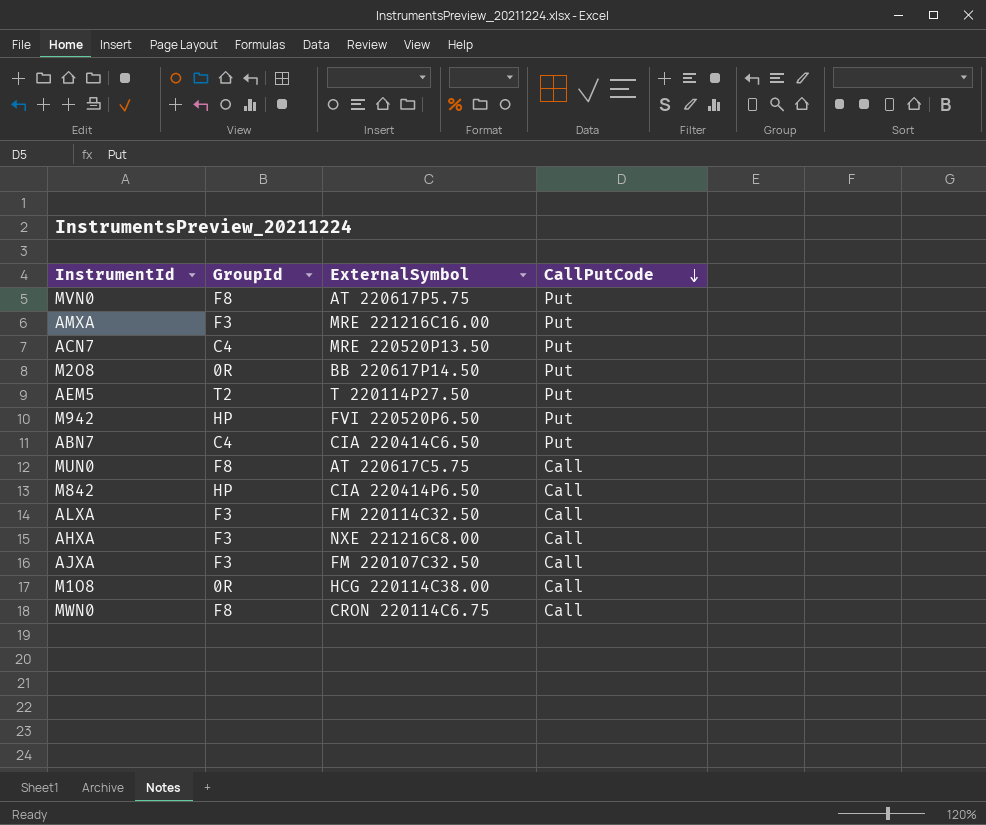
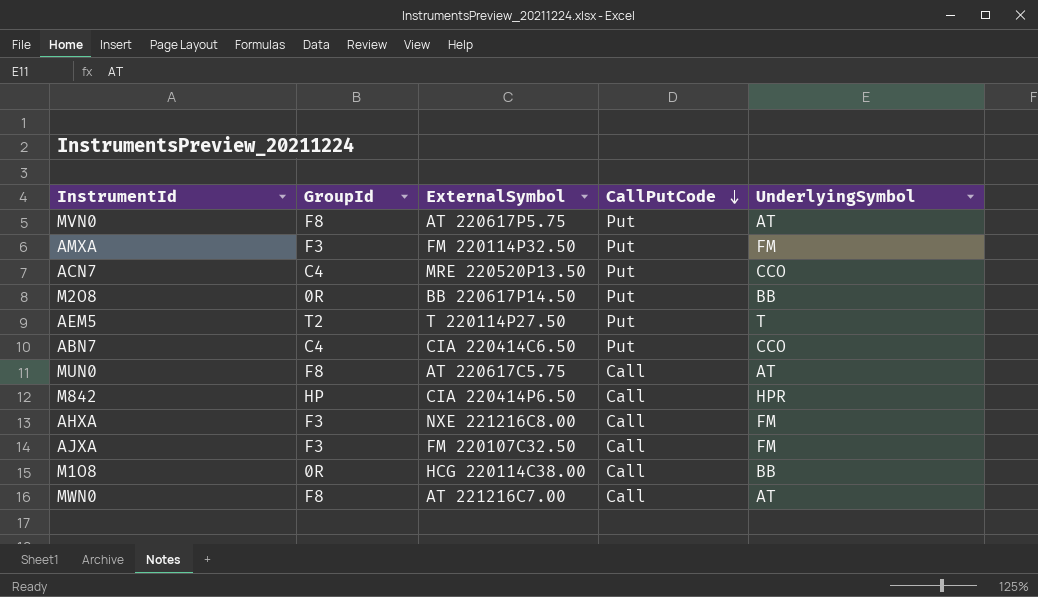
column UnderlyingSymbol | position: none -> 5
row M942: HP | FVI 220520P6.50 | Put -> none
row ALXA: F3 | FM 220114C32.50 | Call -> none
AMXA | ExternalSymbol: MRE 221216C16.00 -> FM 220114P32.50
MWN0 | ExternalSymbol: CRON 220114C6.75 -> AT 221216C7.00

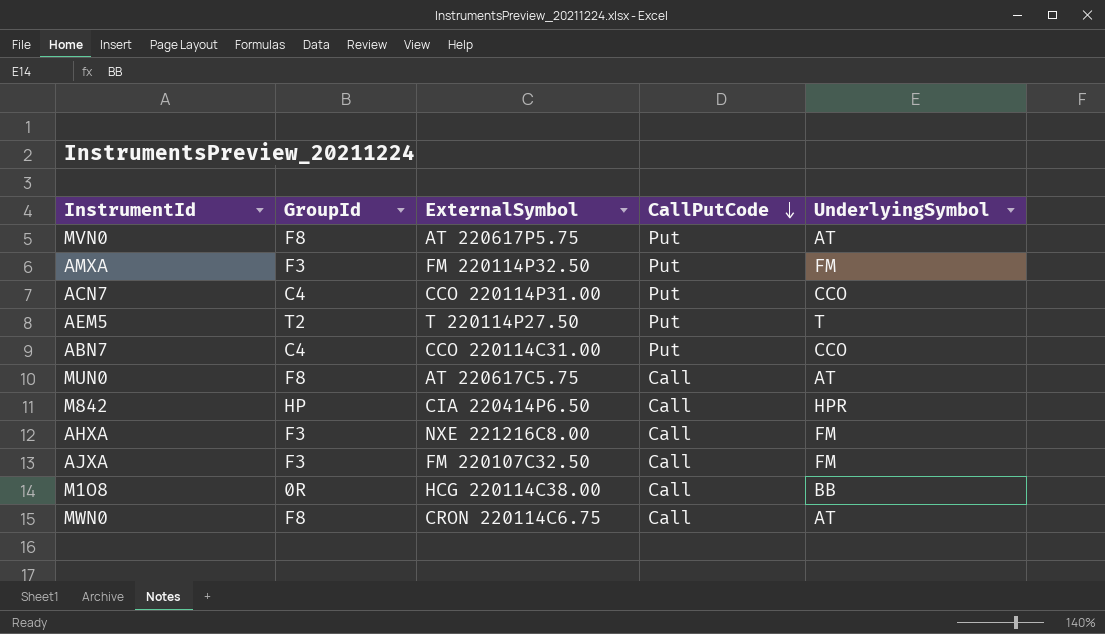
row M2O8: 0R | BB 220617P14.50 | Put | BB -> none
ACN7 | ExternalSymbol: MRE 220520P13.50 -> CCO 220114P31.00
ABN7 | ExternalSymbol: CIA 220414C6.50 -> CCO 220114C31.00
MWN0 | ExternalSymbol: AT 221216C7.00 -> CRON 220114C6.75

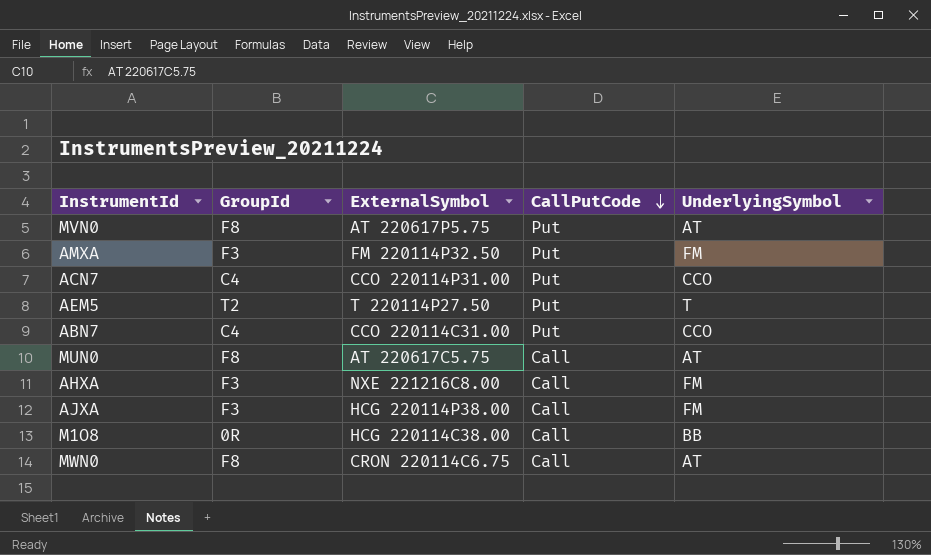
row M842: HP | CIA 220414P6.50 | Call | HPR -> none
AJXA | ExternalSymbol: FM 220107C32.50 -> HCG 220114P38.00

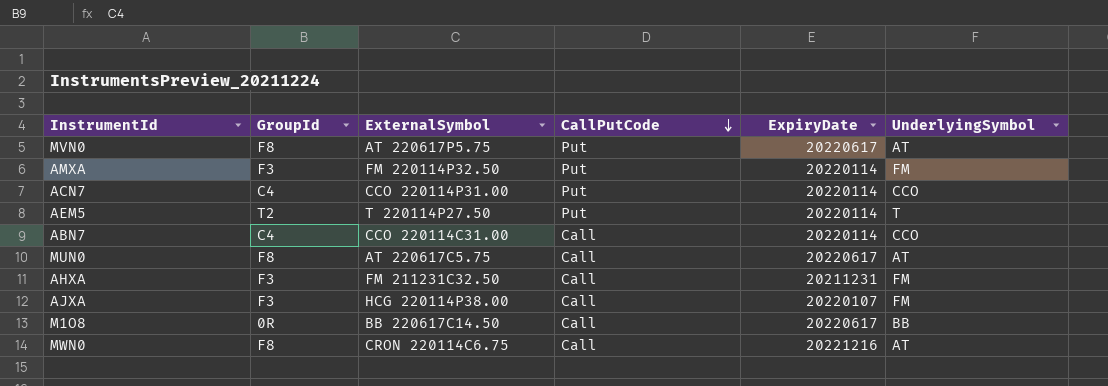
column ExpiryDate | position: none -> 5
ABN7 | CallPutCode: Put -> Call
AHXA | ExternalSymbol: NXE 221216C8.00 -> FM 211231C32.50
M1O8 | ExternalSymbol: HCG 220114C38.00 -> BB 220617C14.50

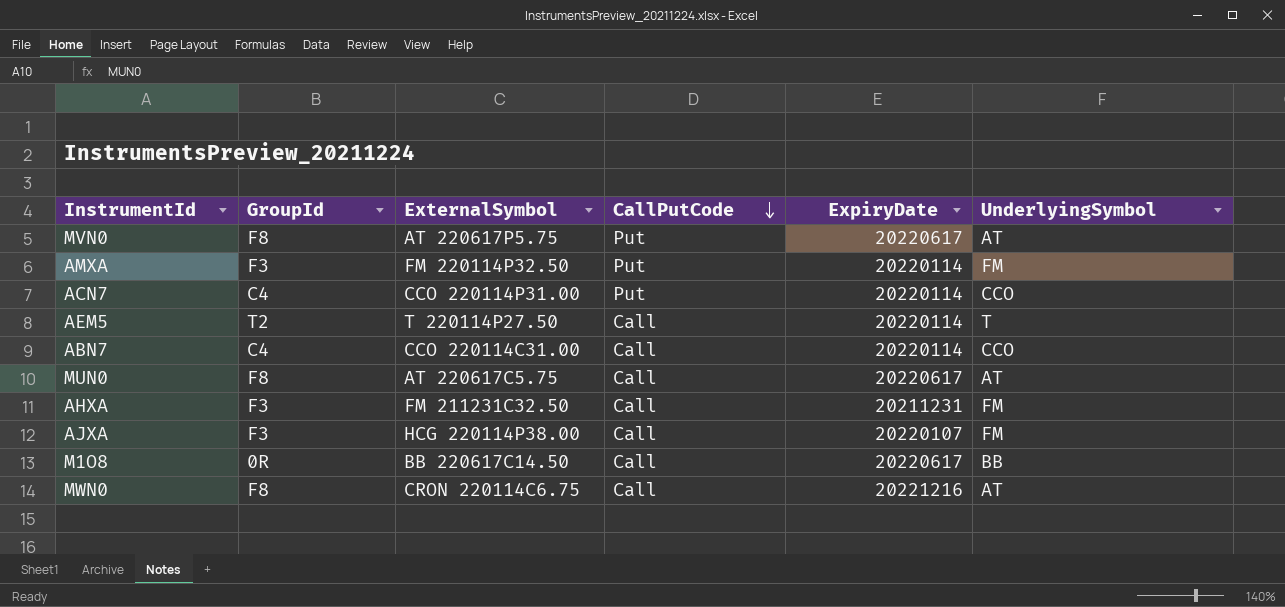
AEM5 | CallPutCode: Put -> Call

